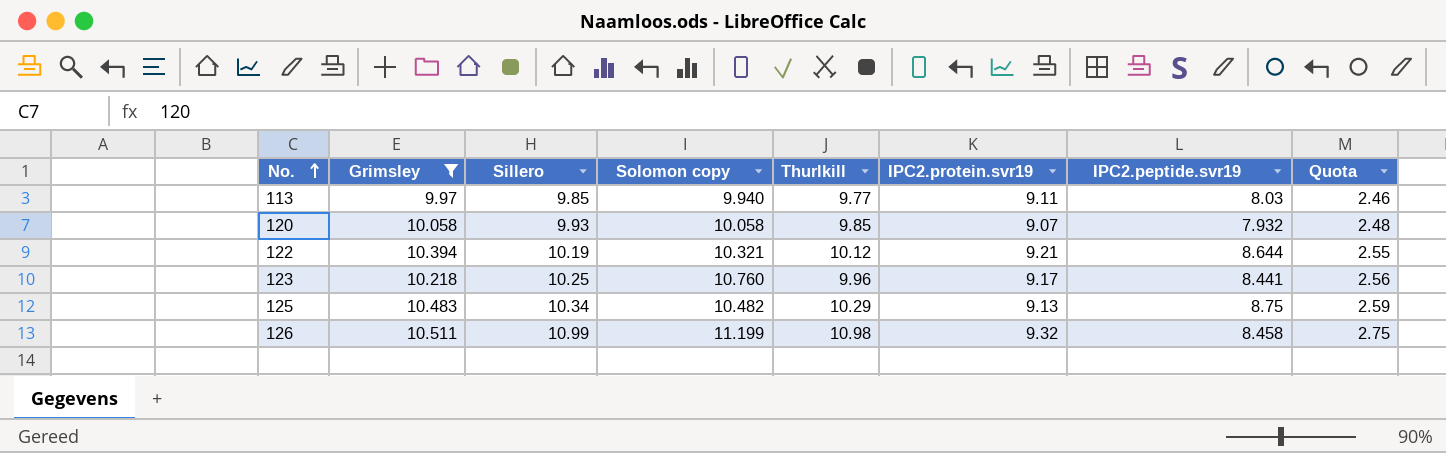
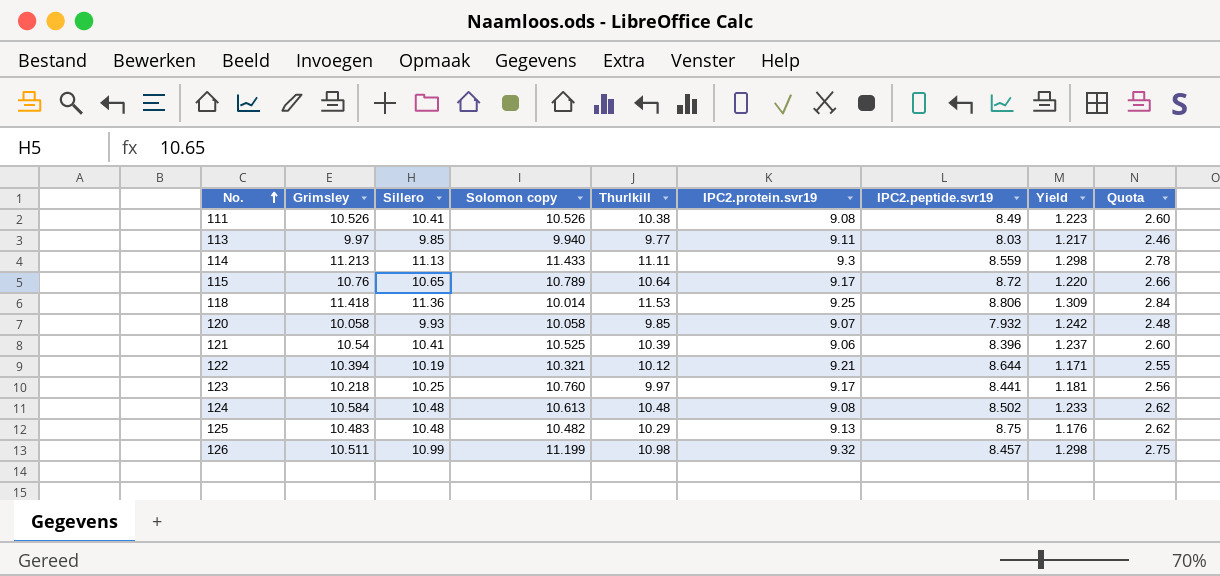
filter: Grimsley <= 10.511 -> none
column Yield | formula: none -> [Thurlkill] / [IPC2.peptide.svr19]
123 | Thurlkill: 9.96 -> 9.97
125 | Sillero: 10.34 -> 10.48
125 | Quota: 2.59 -> 2.62
126 | IPC2.peptide.svr19: 8.458 -> 8.457

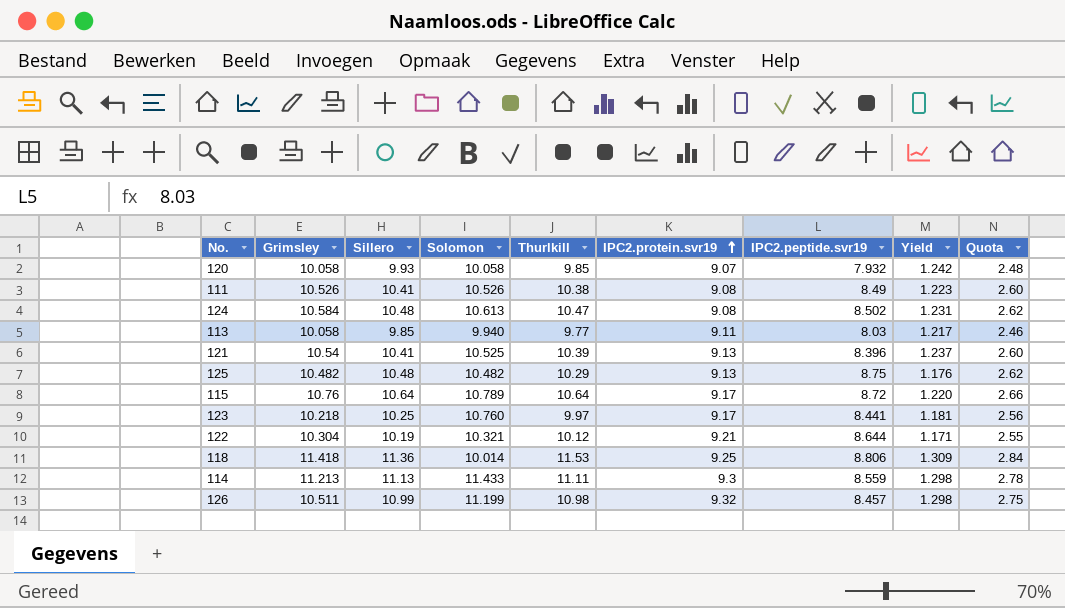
row order: No. ascending -> IPC2.protein.svr19 ascending
column name: Solomon copy -> Solomon
124 | Thurlkill: 10.48 -> 10.47
124 | Yield: 1.233 -> 1.231
113 | Grimsley: 9.97 -> 10.058
121 | IPC2.protein.svr19: 9.06 -> 9.13
125 | Grimsley: 10.483 -> 10.482
115 | Sillero: 10.65 -> 10.64
122 | Grimsley: 10.394 -> 10.304

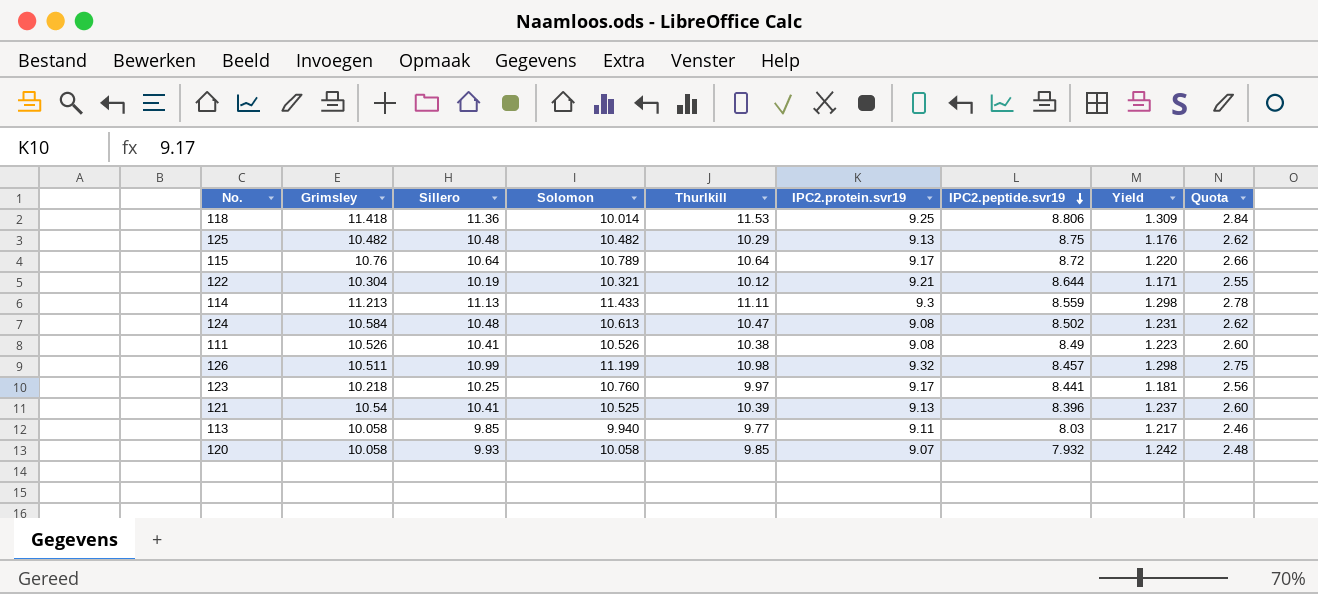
row order: IPC2.protein.svr19 ascending -> IPC2.peptide.svr19 descending

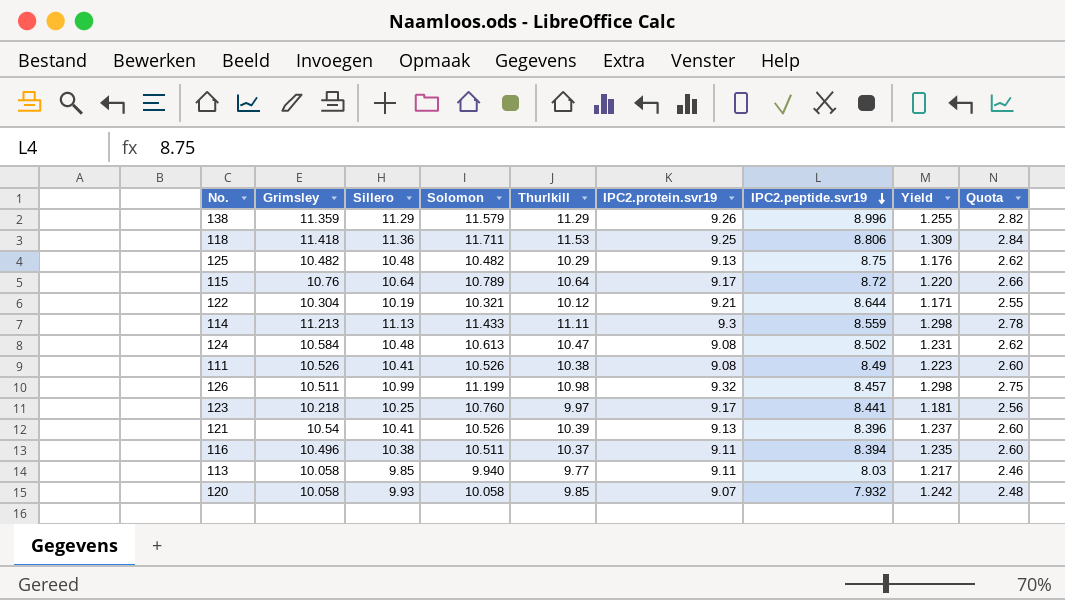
row 138: none -> 11.359 | 11.29 | 11.579 | 11.29 | 9.26 | 8.996 | 1.255 | 2.82
118 | Solomon: 10.014 -> 11.711
121 | Solomon: 10.525 -> 10.526
row 116: none -> 10.496 | 10.38 | 10.511 | 10.37 | 9.11 | 8.394 | 1.235 | 2.60

